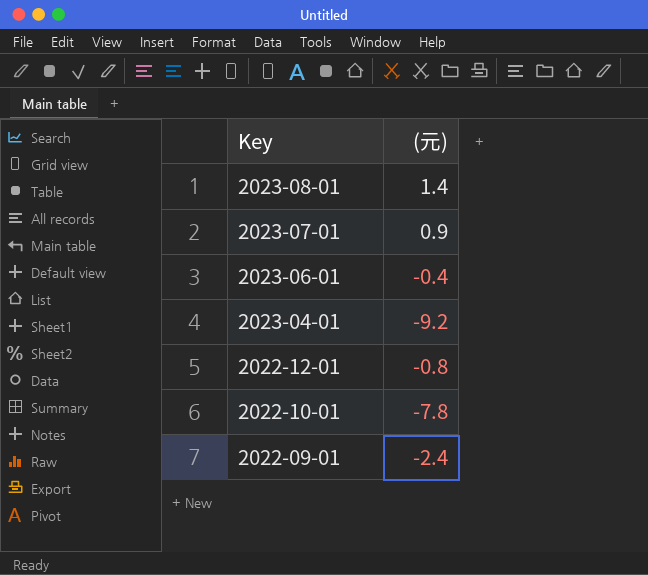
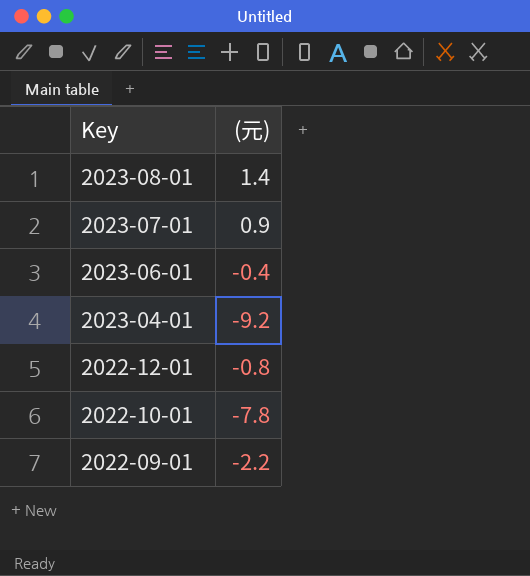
2022-09-01 | (元): -2.4 -> -2.2

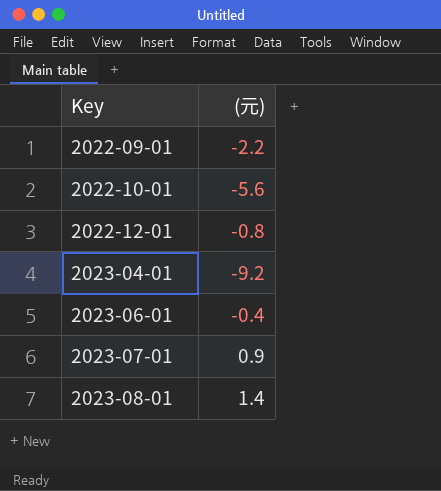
row order: Key descending -> Key ascending
2022-10-01 | (元): -7.8 -> -5.6

